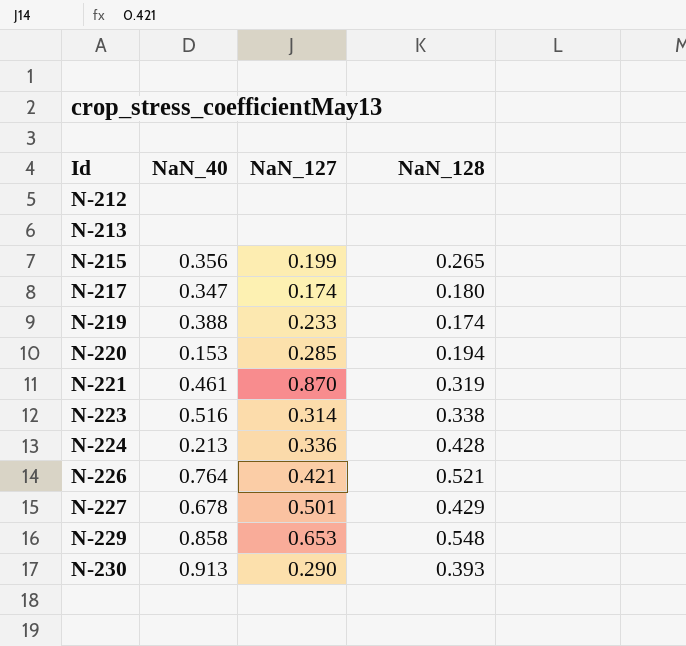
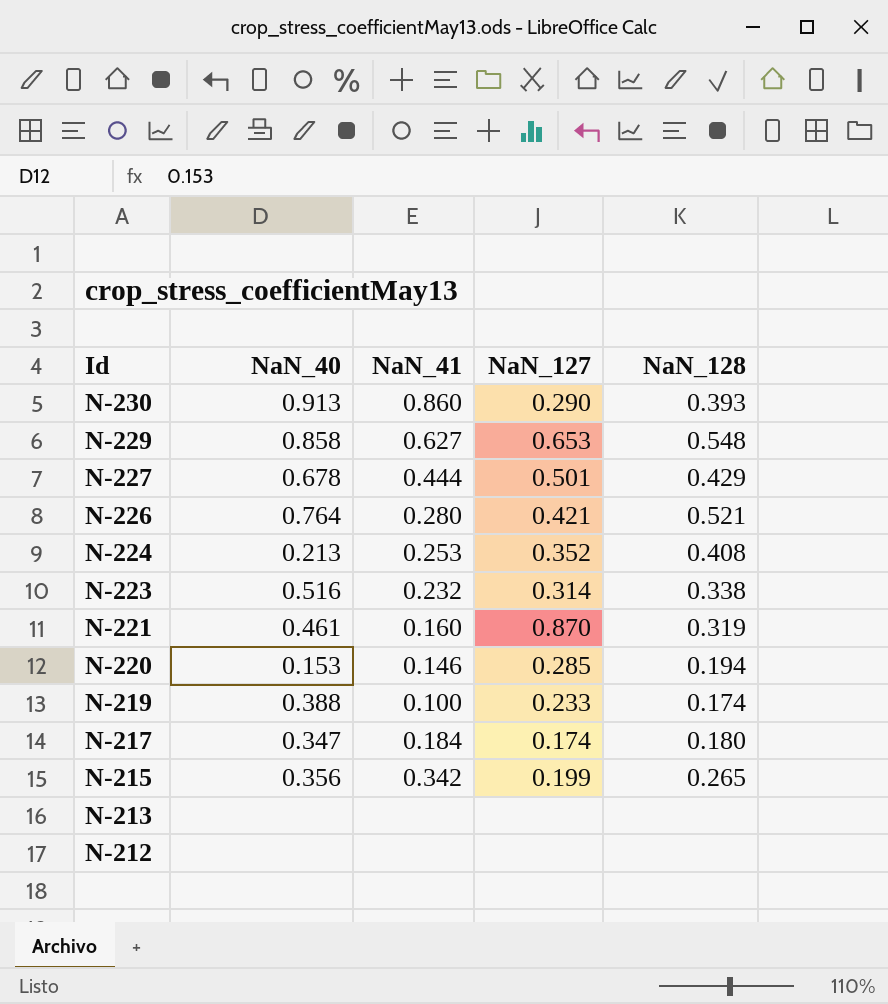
row order: Id ascending -> Id descending
column NaN_41 | position: none -> 3
N-224 | NaN_127: 0.336 -> 0.352
N-224 | NaN_128: 0.428 -> 0.408

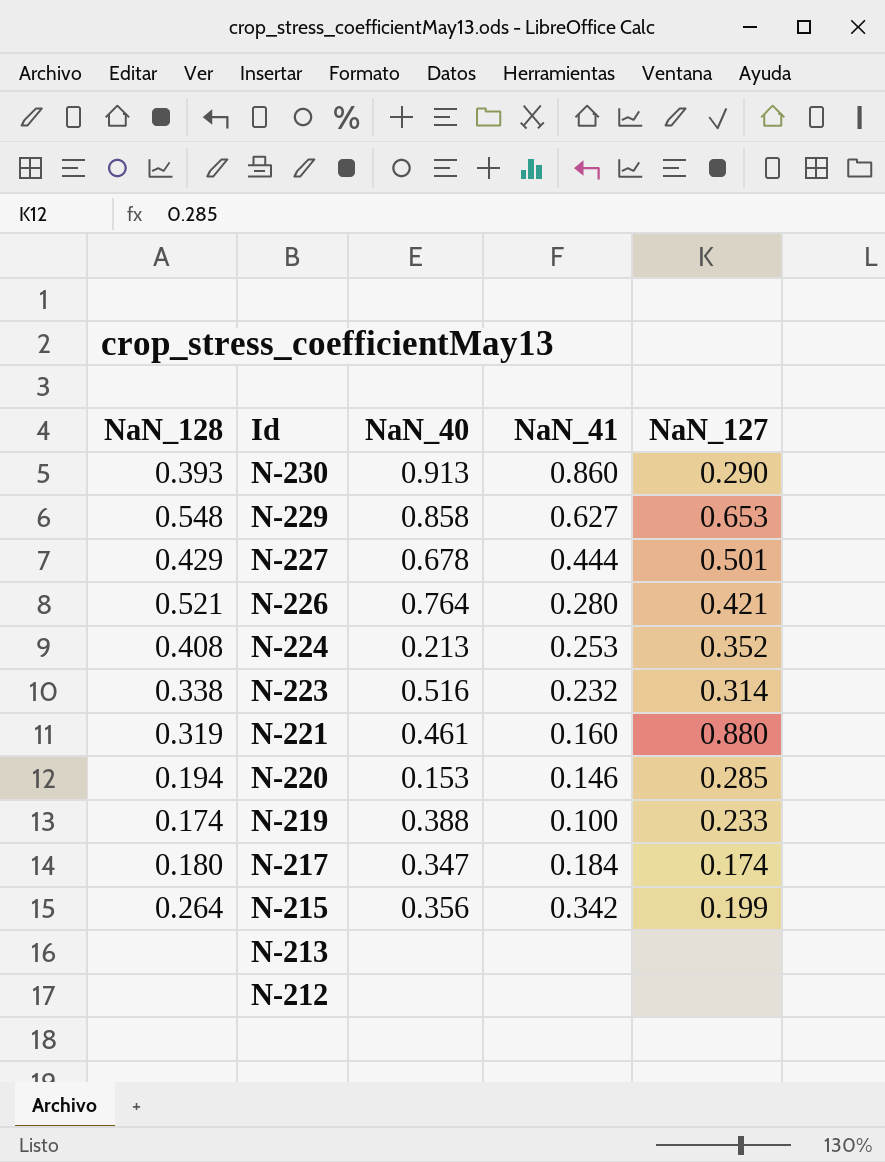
column NaN_128 | position: 5 -> 1
N-221 | NaN_127: 0.870 -> 0.880
N-215 | NaN_128: 0.265 -> 0.264

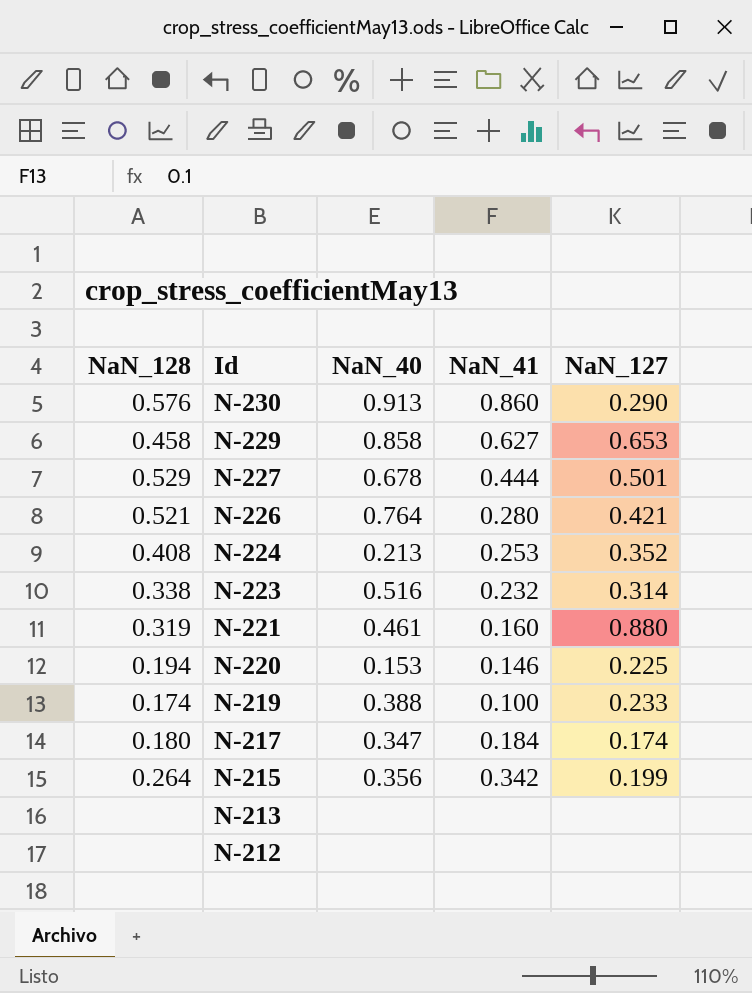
N-230 | NaN_128: 0.393 -> 0.576
N-229 | NaN_128: 0.548 -> 0.458
N-227 | NaN_128: 0.429 -> 0.529
N-220 | NaN_127: 0.285 -> 0.225

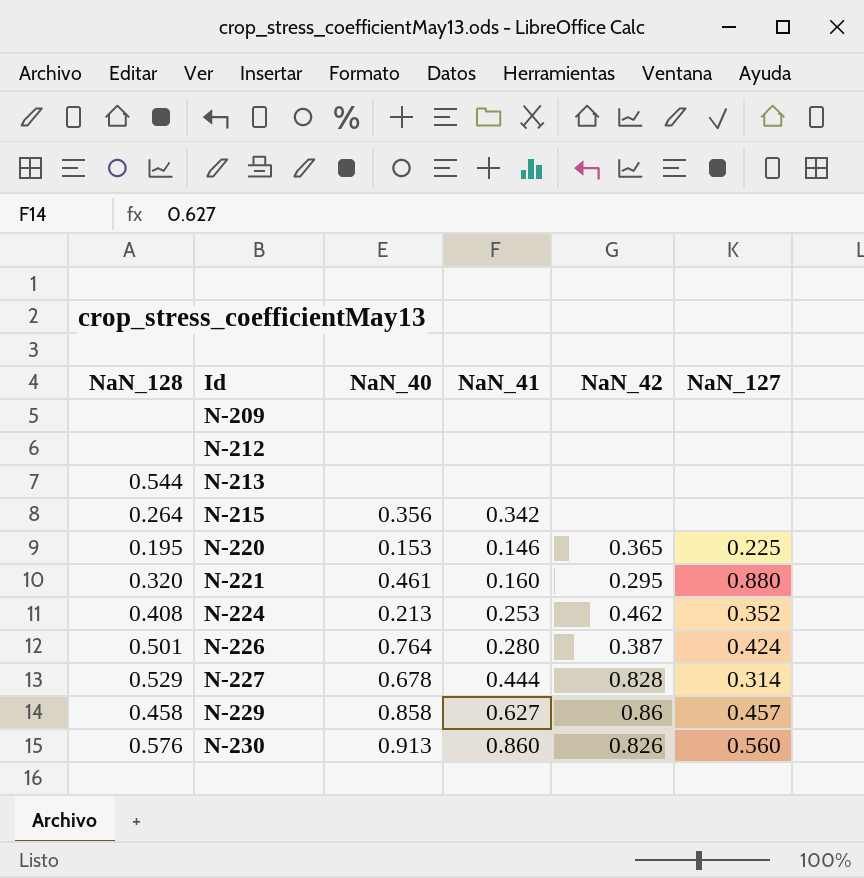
row order: Id descending -> Id ascending
column NaN_42 | position: none -> 5
row N-223: 0.338 | 0.516 | 0.232 | 0.314 -> none
row N-219: 0.174 | 0.388 | 0.100 | 0.233 -> none
row N-217: 0.180 | 0.347 | 0.184 | 0.174 -> none
row N-209: none -> none | none | none | none | none
N-213 | NaN_128: none -> 0.544
N-215 | NaN_127: 0.199 -> none
N-220 | NaN_128: 0.194 -> 0.195
N-221 | NaN_128: 0.319 -> 0.320
N-226 | NaN_128: 0.521 -> 0.501
N-226 | NaN_127: 0.421 -> 0.424
N-227 | NaN_127: 0.501 -> 0.314
N-229 | NaN_127: 0.653 -> 0.457
N-230 | NaN_127: 0.290 -> 0.560

